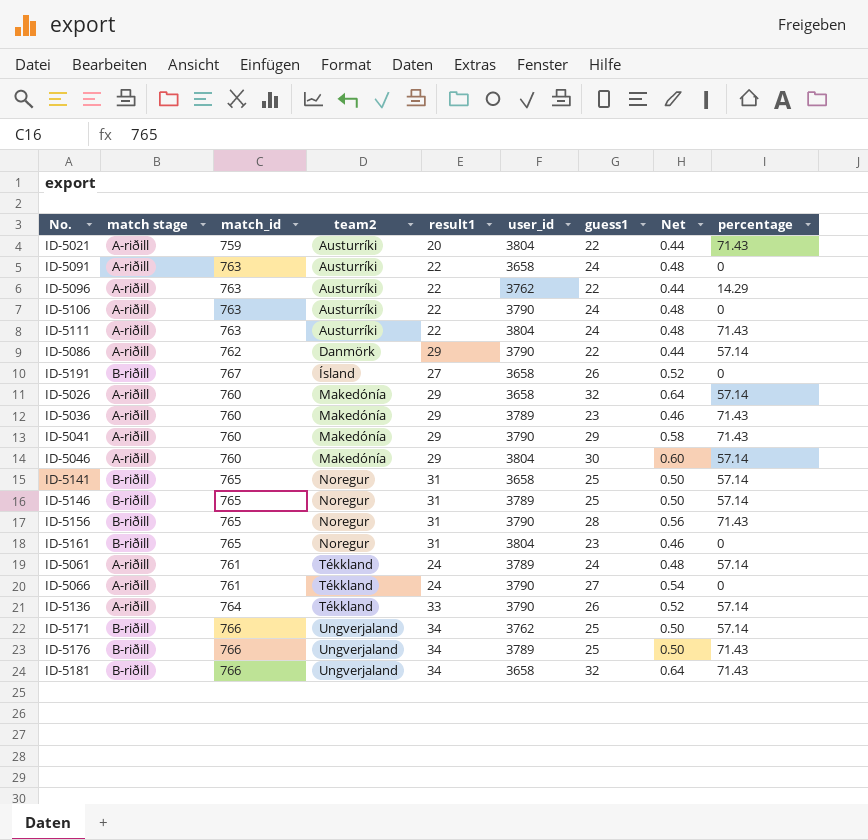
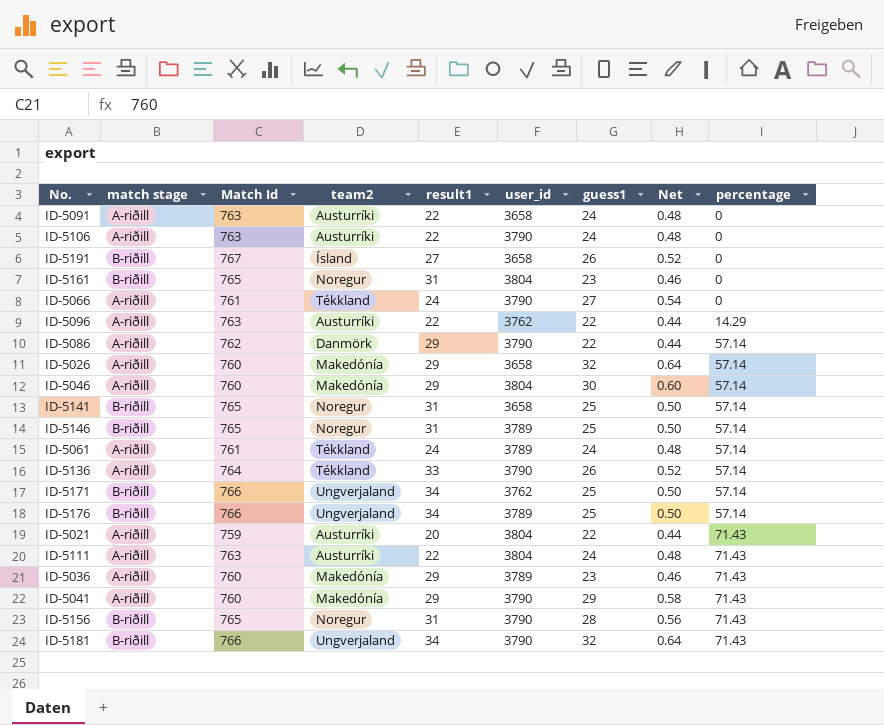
row order: team2 ascending -> percentage ascending
column name: match_id -> Match Id
ID-5176 | percentage: 71.43 -> 57.14
ID-5181 | user_id: 3658 -> 3790

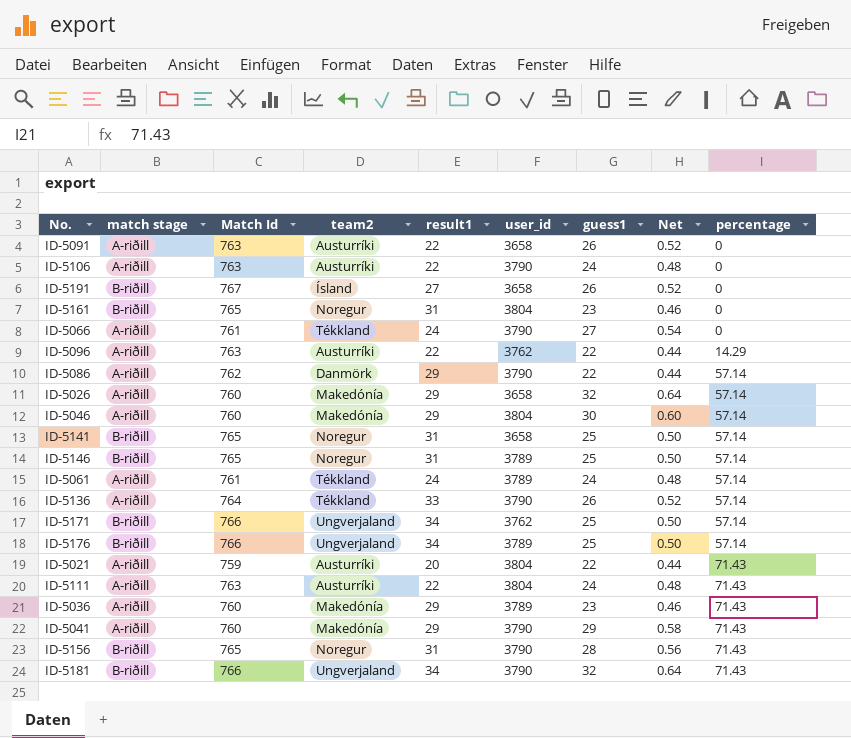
ID-5091 | guess1: 24 -> 26
ID-5091 | Net: 0.48 -> 0.52

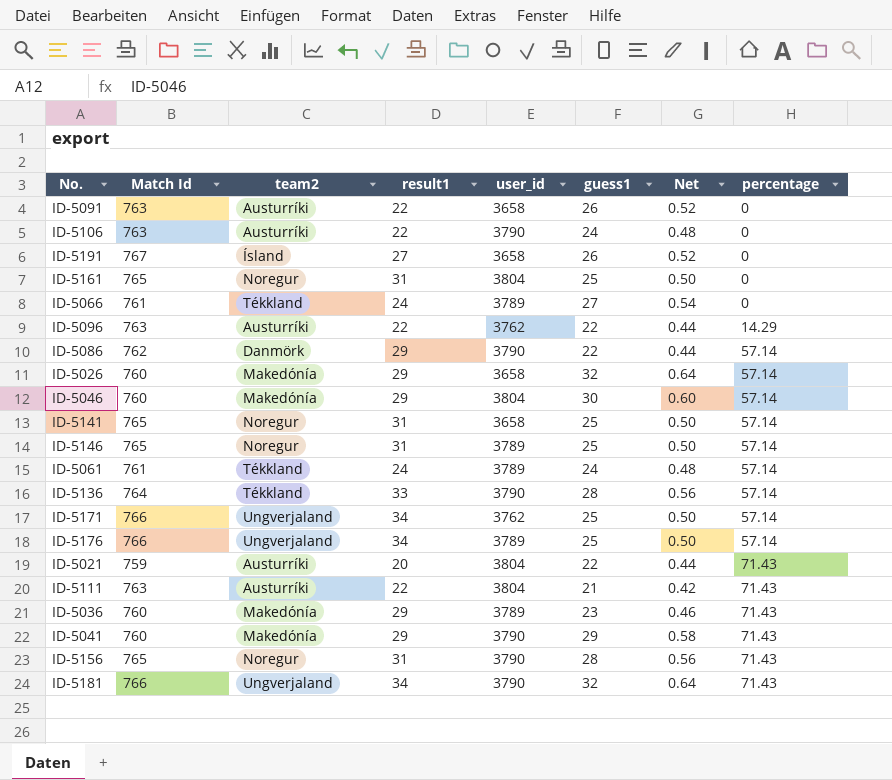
column match stage | position: 2 -> none
ID-5161 | guess1: 23 -> 25
ID-5161 | Net: 0.46 -> 0.50
ID-5066 | user_id: 3790 -> 3789
ID-5136 | guess1: 26 -> 28
ID-5136 | Net: 0.52 -> 0.56
ID-5111 | guess1: 24 -> 21
ID-5111 | Net: 0.48 -> 0.42

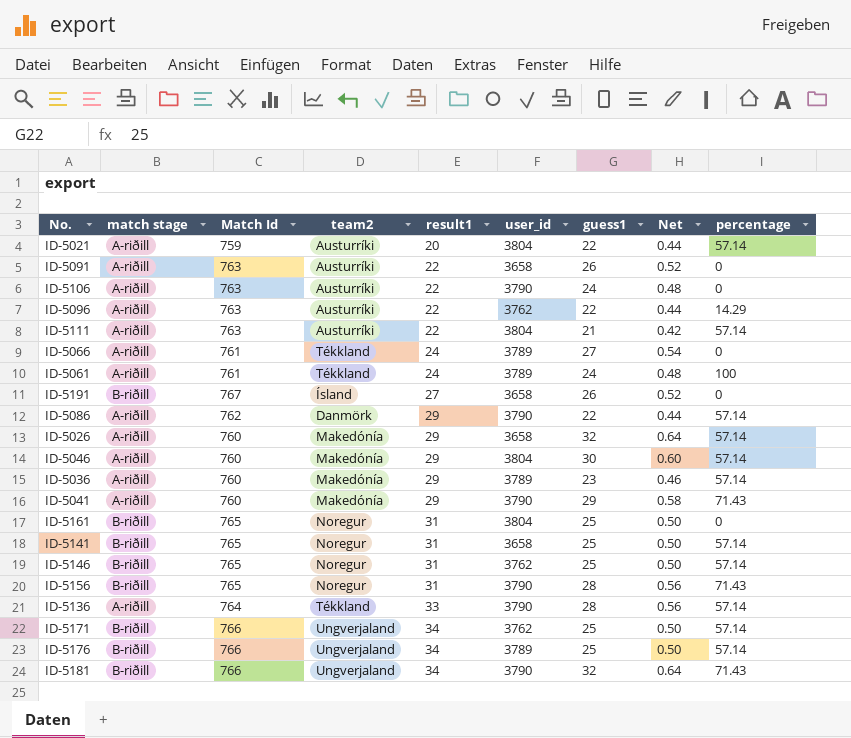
row order: percentage ascending -> result1 ascending
column match stage | position: none -> 2
ID-5021 | percentage: 71.43 -> 57.14
ID-5111 | percentage: 71.43 -> 57.14
ID-5061 | percentage: 57.14 -> 100
ID-5036 | percentage: 71.43 -> 57.14
ID-5146 | user_id: 3789 -> 3762

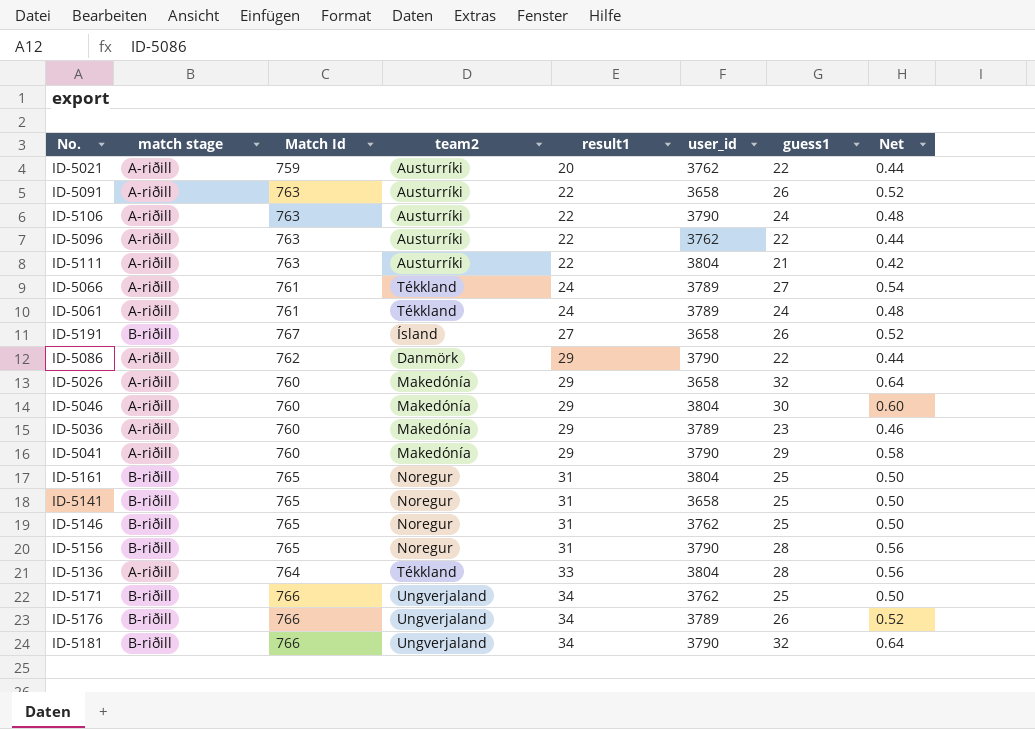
column percentage | position: 9 -> none
ID-5021 | user_id: 3804 -> 3762
ID-5136 | user_id: 3790 -> 3804
ID-5176 | guess1: 25 -> 26
ID-5176 | Net: 0.50 -> 0.52

